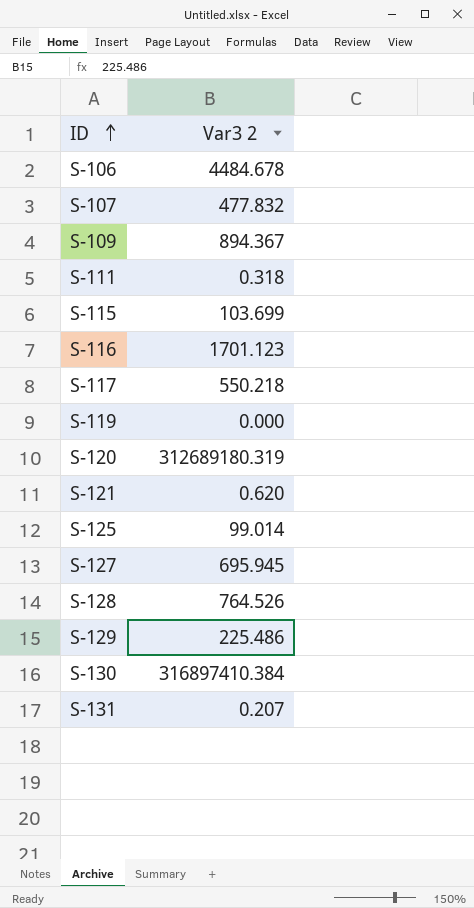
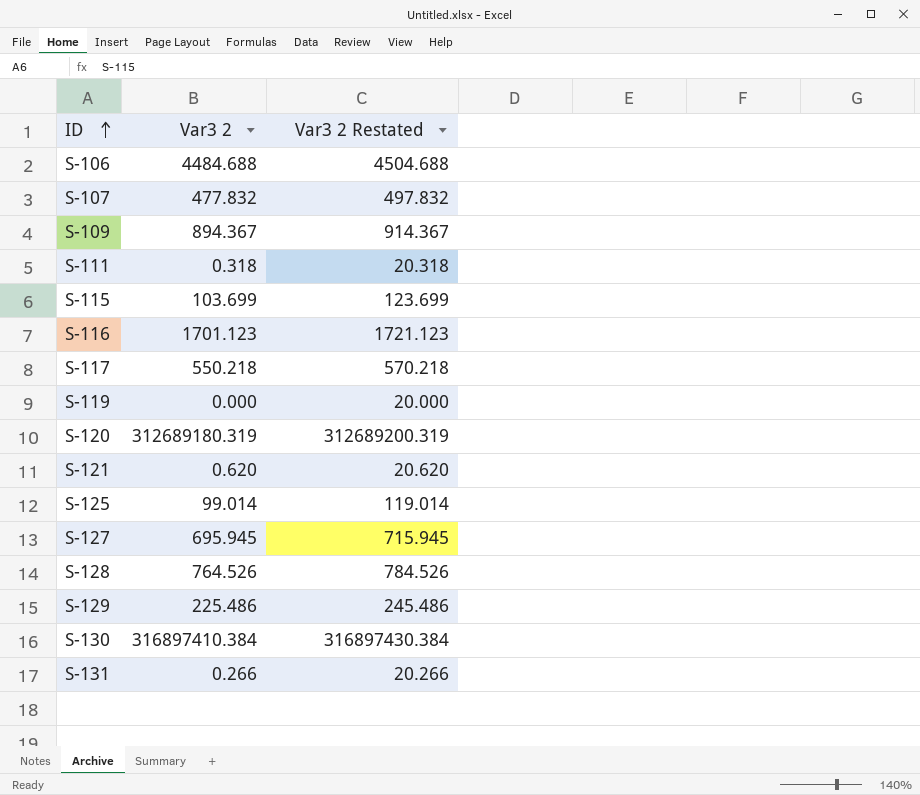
column Var3 2 Restated | formula: none -> [Var3 2] + 20
S-106 | Var3 2: 4484.678 -> 4484.688
S-131 | Var3 2: 0.207 -> 0.266

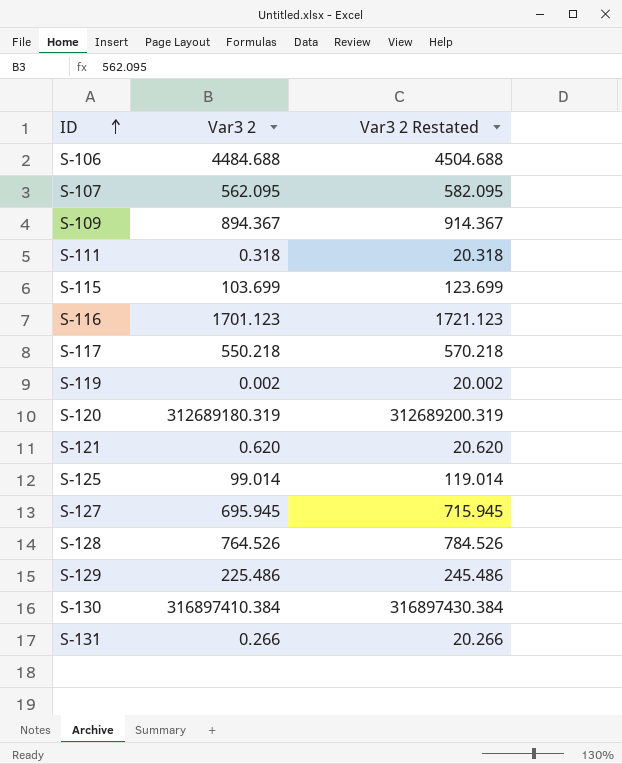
S-107 | Var3 2: 477.832 -> 562.095
S-107 | Var3 2 Restated: 497.832 -> 582.095
S-119 | Var3 2: 0.000 -> 0.002
S-119 | Var3 2 Restated: 20.000 -> 20.002

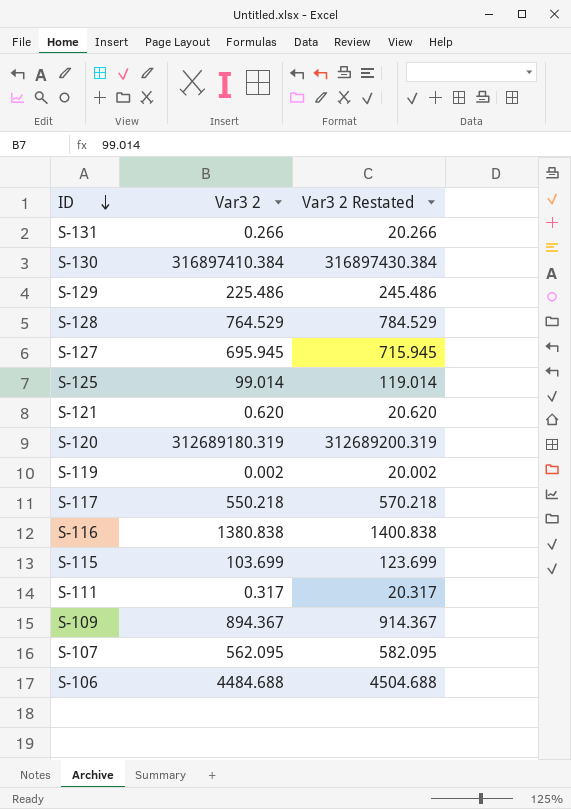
row order: ID ascending -> ID descending
S-128 | Var3 2: 764.526 -> 764.529
S-128 | Var3 2 Restated: 784.526 -> 784.529
S-116 | Var3 2: 1701.123 -> 1380.838
S-116 | Var3 2 Restated: 1721.123 -> 1400.838
S-111 | Var3 2: 0.318 -> 0.317
S-111 | Var3 2 Restated: 20.318 -> 20.317

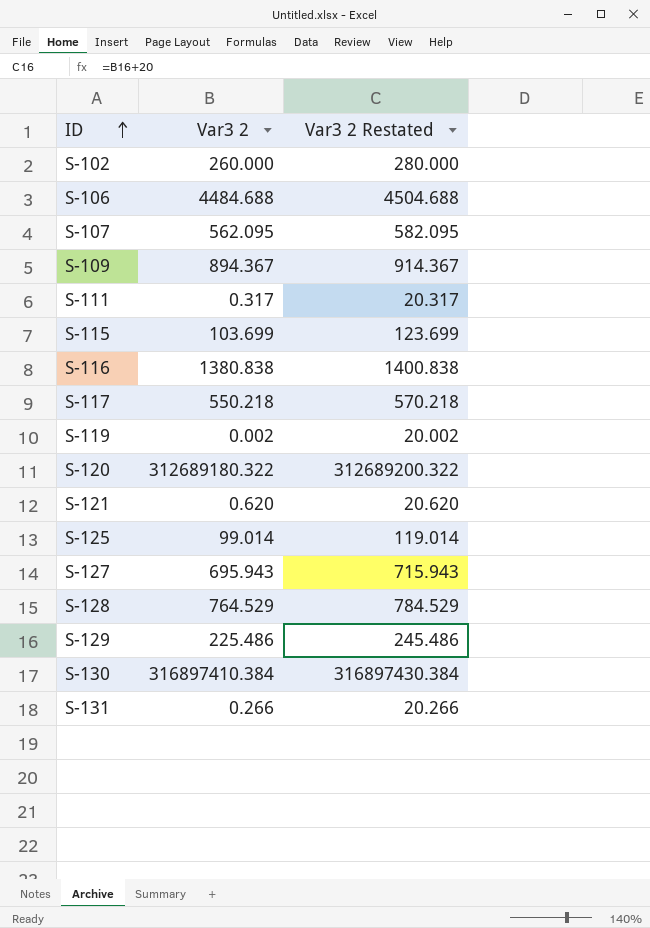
row order: ID descending -> ID ascending
row S-102: none -> 260.000 | 280.000
S-120 | Var3 2: 312689180.319 -> 312689180.322
S-120 | Var3 2 Restated: 312689200.319 -> 312689200.322
S-127 | Var3 2: 695.945 -> 695.943
S-127 | Var3 2 Restated: 715.945 -> 715.943

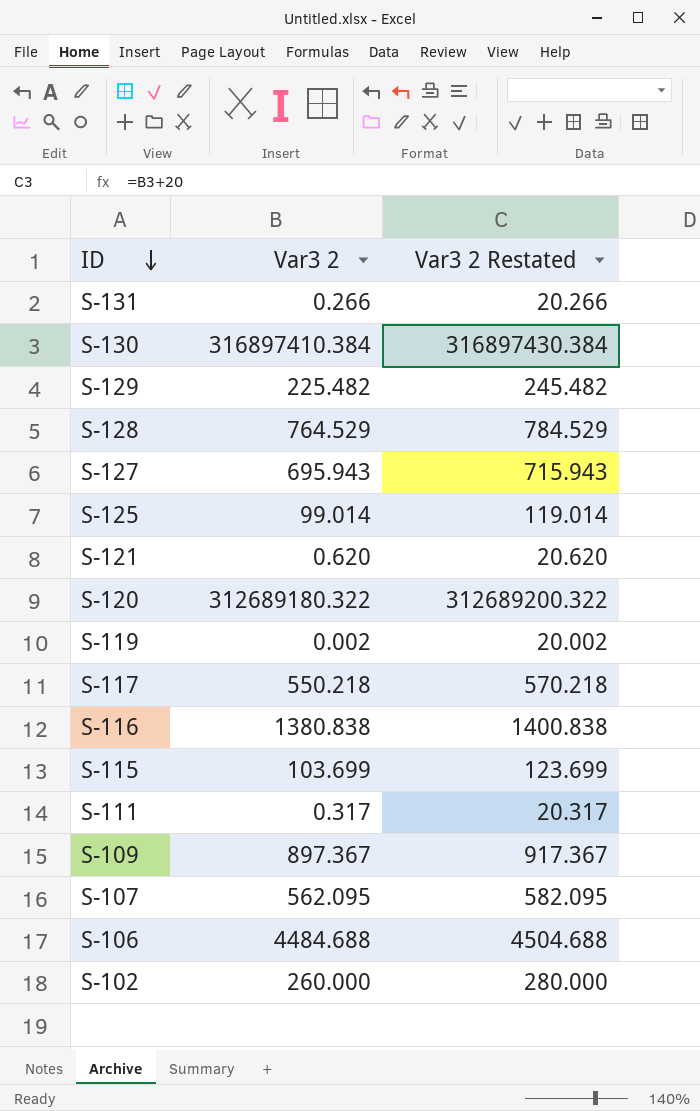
row order: ID ascending -> ID descending
S-129 | Var3 2: 225.486 -> 225.482
S-129 | Var3 2 Restated: 245.486 -> 245.482
S-109 | Var3 2: 894.367 -> 897.367
S-109 | Var3 2 Restated: 914.367 -> 917.367

